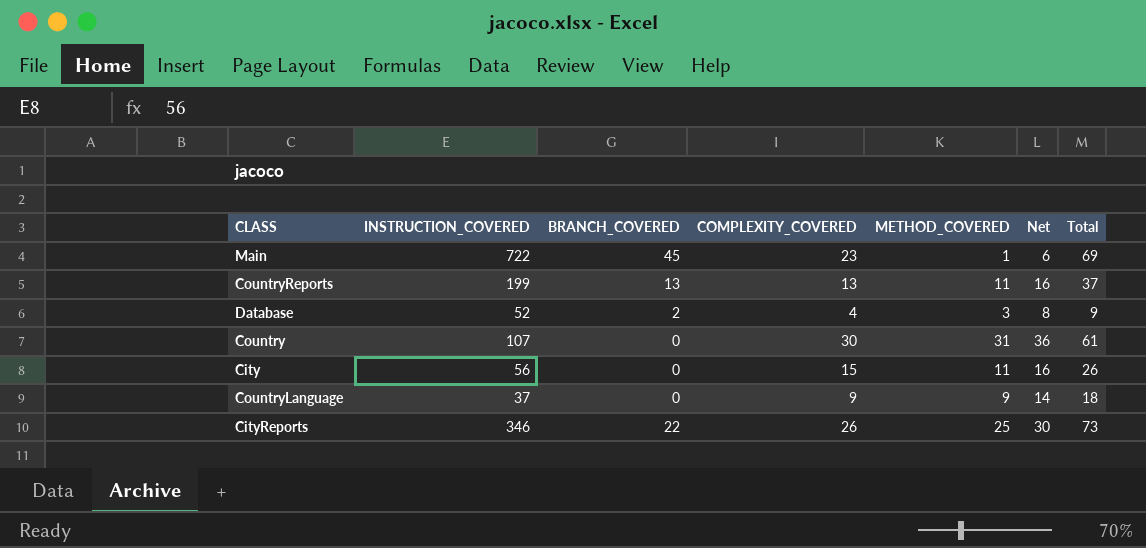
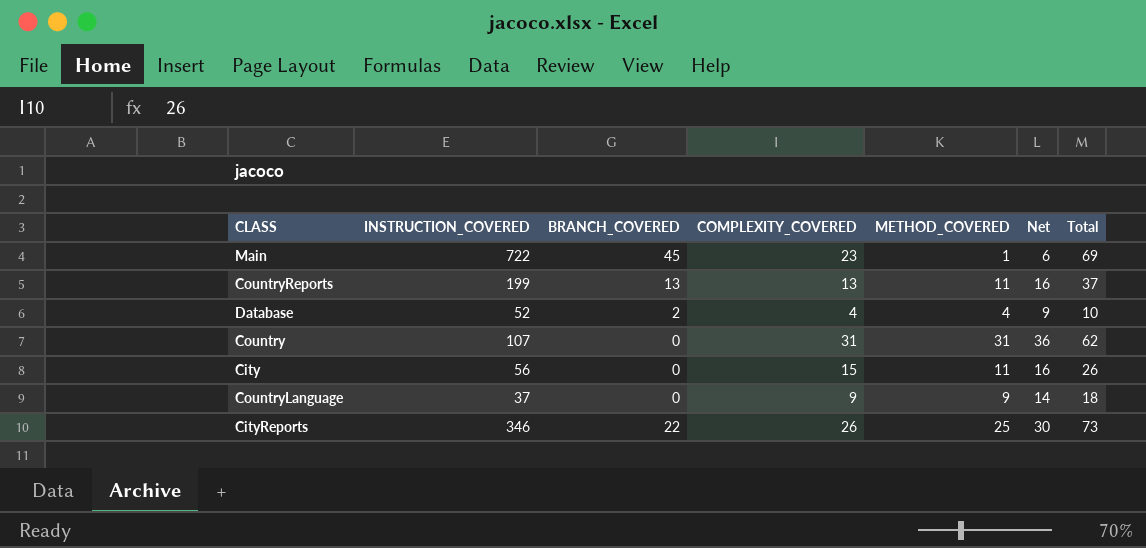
Database | METHOD_COVERED: 3 -> 4
Database | Net: 8 -> 9
Database | Total: 9 -> 10
Country | COMPLEXITY_COVERED: 30 -> 31
Country | Total: 61 -> 62

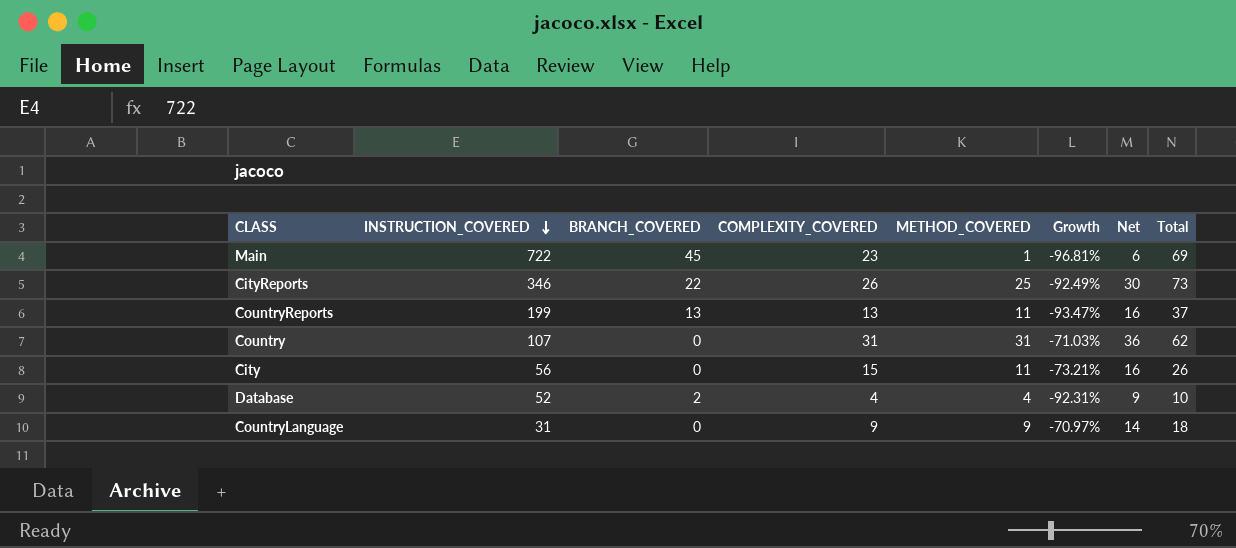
row order: none -> INSTRUCTION_COVERED descending
column Growth | formula: none -> ([COMPLEXITY_COVERED] - [INSTRUCTION_COVERED]) / [INSTRUCTION_COVERED]
CountryLanguage | INSTRUCTION_COVERED: 37 -> 31

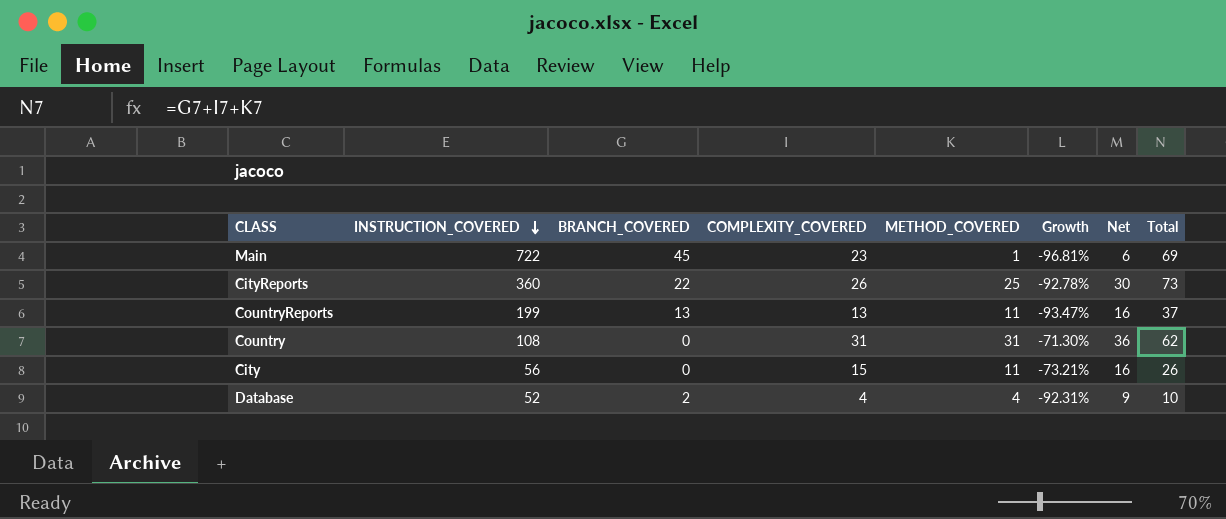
row CountryLanguage: 31 | 0 | 9 | 9 | -70.97% | 14 | 18 -> none
CityReports | INSTRUCTION_COVERED: 346 -> 360
CityReports | Growth: -92.49% -> -92.78%
Country | INSTRUCTION_COVERED: 107 -> 108
Country | Growth: -71.03% -> -71.30%

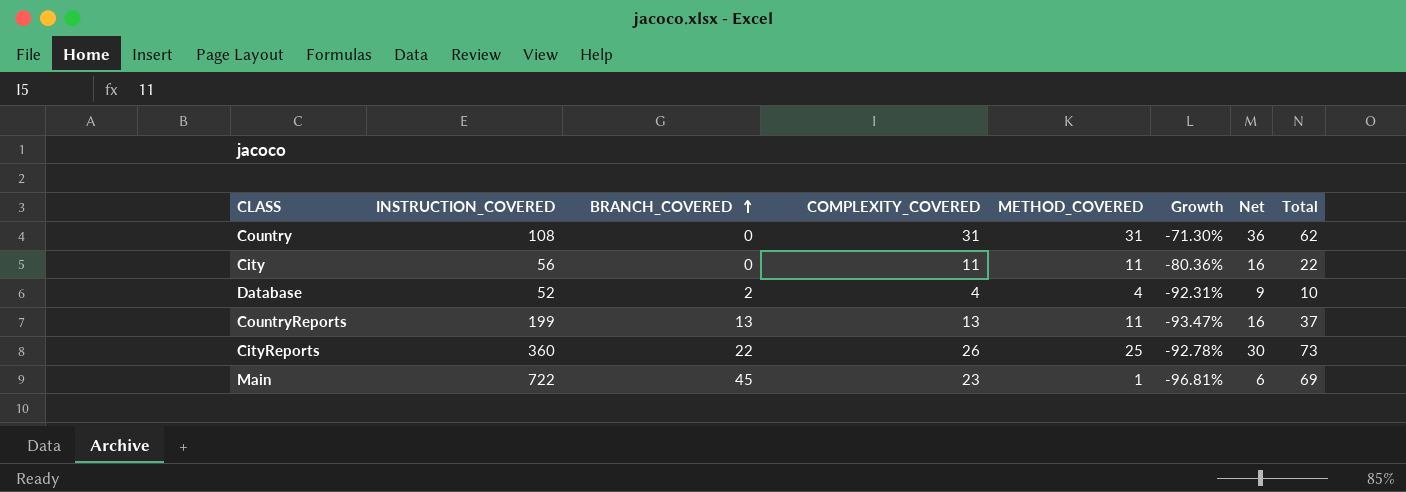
row order: INSTRUCTION_COVERED descending -> BRANCH_COVERED ascending
City | COMPLEXITY_COVERED: 15 -> 11
City | Growth: -73.21% -> -80.36%
City | Total: 26 -> 22

